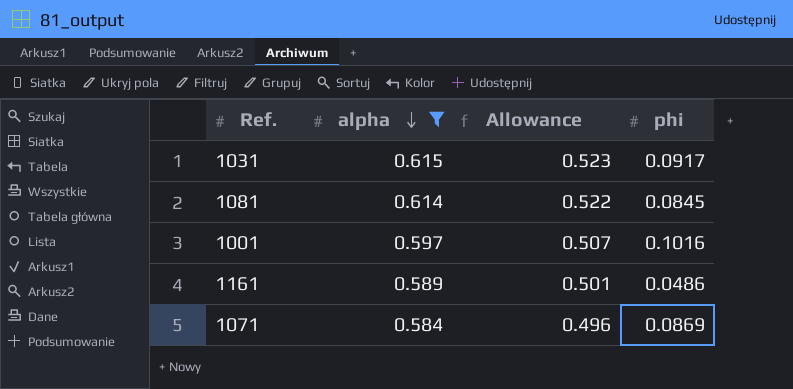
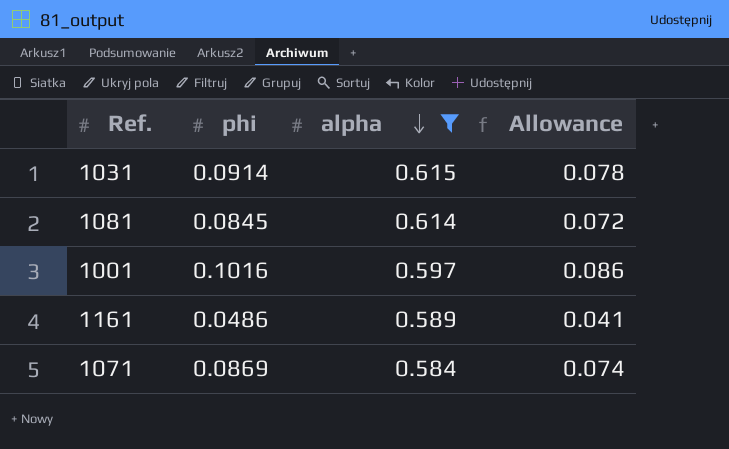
column phi | position: 4 -> 2
column Allowance | formula: [alpha] * 0.85 -> [phi] * 0.85
1031 | phi: 0.0917 -> 0.0914

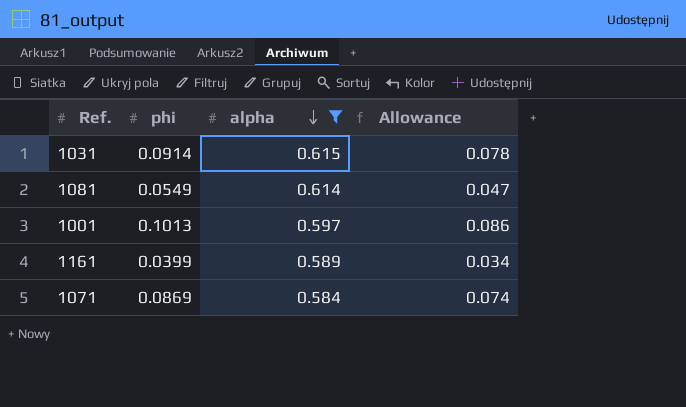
1081 | phi: 0.0845 -> 0.0549
1081 | Allowance: 0.072 -> 0.047
1001 | phi: 0.1016 -> 0.1013
1161 | phi: 0.0486 -> 0.0399
1161 | Allowance: 0.041 -> 0.034

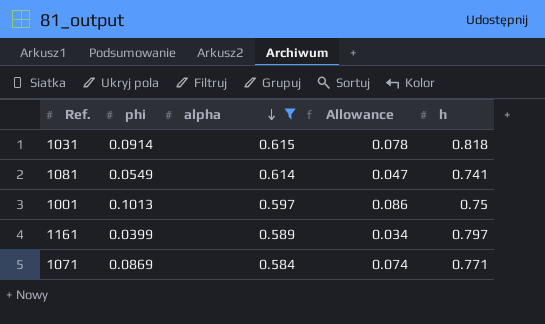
column h | position: none -> 5

